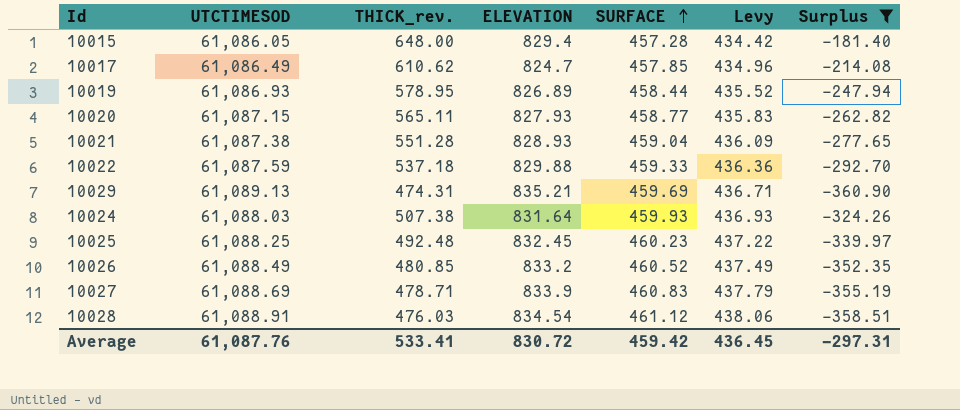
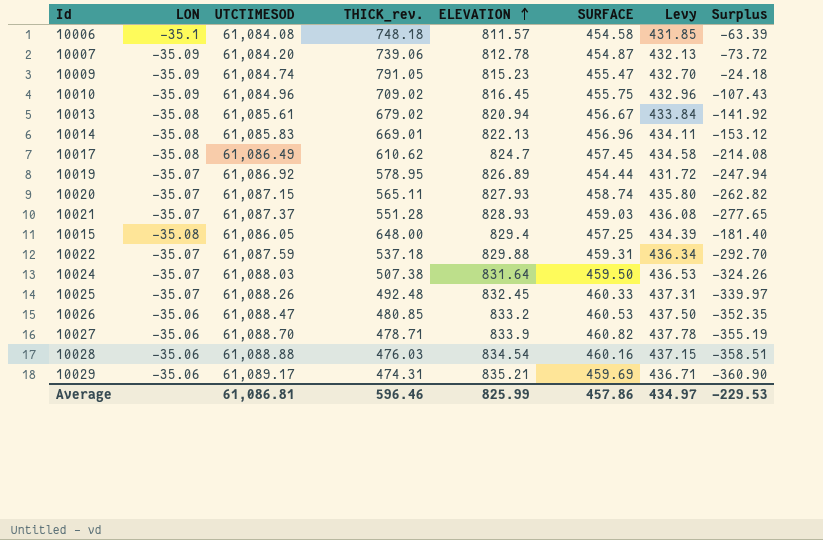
filter: Surplus <= -181.40 -> none
row order: SURFACE ascending -> ELEVATION ascending
column LON | position: none -> 2
10017 | SURFACE: 457.85 -> 457.45
10017 | Levy: 434.96 -> 434.58
10019 | UTCTIMESOD: 61,086.93 -> 61,086.92
10019 | SURFACE: 458.44 -> 454.44
10019 | Levy: 435.52 -> 431.72
10020 | SURFACE: 458.77 -> 458.74
10020 | Levy: 435.83 -> 435.80
10021 | UTCTIMESOD: 61,087.38 -> 61,087.37
10021 | SURFACE: 459.04 -> 459.03
10021 | Levy: 436.09 -> 436.08
10015 | SURFACE: 457.28 -> 457.25
10015 | Levy: 434.42 -> 434.39
10022 | SURFACE: 459.33 -> 459.31
10022 | Levy: 436.36 -> 436.34
10024 | SURFACE: 459.93 -> 459.50
10024 | Levy: 436.93 -> 436.53
10025 | UTCTIMESOD: 61,088.25 -> 61,088.26
10025 | SURFACE: 460.23 -> 460.33
10025 | Levy: 437.22 -> 437.31
10026 | UTCTIMESOD: 61,088.49 -> 61,088.47
10026 | SURFACE: 460.52 -> 460.53
10026 | Levy: 437.49 -> 437.50
10027 | UTCTIMESOD: 61,088.69 -> 61,088.70
10027 | SURFACE: 460.83 -> 460.82
10027 | Levy: 437.79 -> 437.78
10028 | UTCTIMESOD: 61,088.91 -> 61,088.88
10028 | SURFACE: 461.12 -> 460.16
10028 | Levy: 438.06 -> 437.15
10029 | UTCTIMESOD: 61,089.13 -> 61,089.17
Average | UTCTIMESOD: 61,087.76 -> 61,086.81
Average | THICK_rev.: 533.41 -> 596.46
Average | ELEVATION: 830.72 -> 825.99
Average | SURFACE: 459.42 -> 457.86
Average | Levy: 436.45 -> 434.97
Average | Surplus: -297.31 -> -229.53

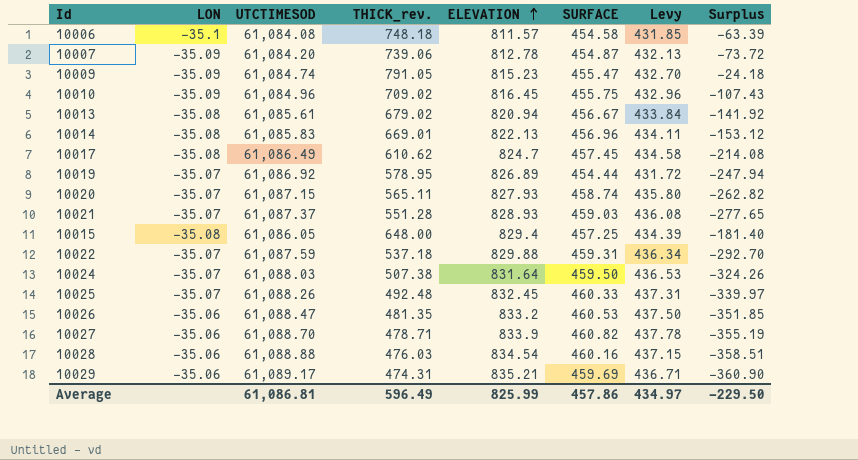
10026 | THICK_rev.: 480.85 -> 481.35
10026 | Surplus: -352.35 -> -351.85
Average | THICK_rev.: 596.46 -> 596.49
Average | Surplus: -229.53 -> -229.50

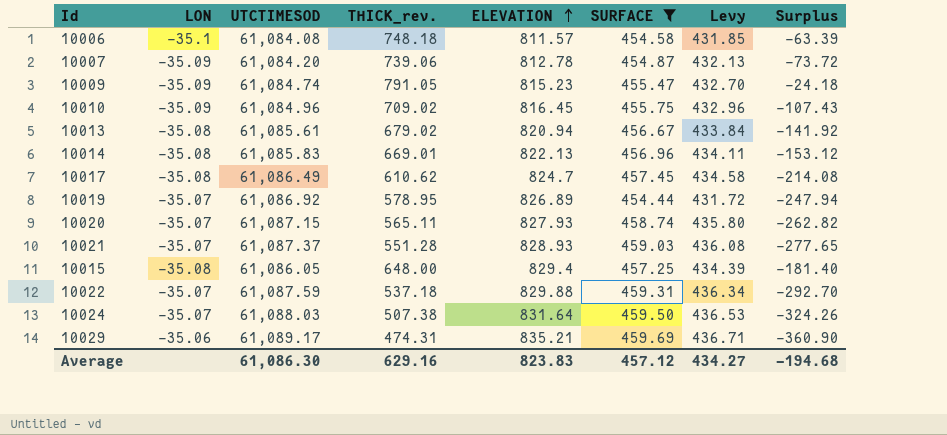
filter: none -> SURFACE <= 459.69
Average | UTCTIMESOD: 61,086.81 -> 61,086.30
Average | THICK_rev.: 596.49 -> 629.16
Average | ELEVATION: 825.99 -> 823.83
Average | SURFACE: 457.86 -> 457.12
Average | Levy: 434.97 -> 434.27
Average | Surplus: -229.50 -> -194.68

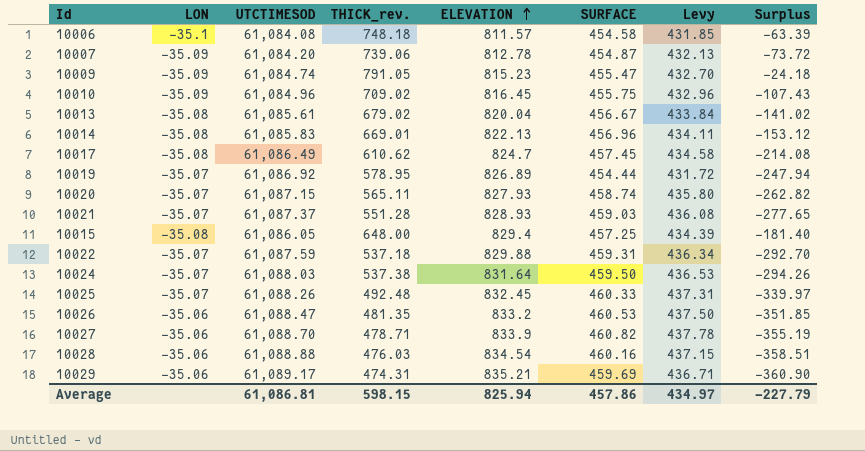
filter: SURFACE <= 459.69 -> none
10013 | ELEVATION: 820.94 -> 820.04
10013 | Surplus: -141.92 -> -141.02
10024 | THICK_rev.: 507.38 -> 537.38
10024 | Surplus: -324.26 -> -294.26
Average | UTCTIMESOD: 61,086.30 -> 61,086.81
Average | THICK_rev.: 629.16 -> 598.15
Average | ELEVATION: 823.83 -> 825.94
Average | SURFACE: 457.12 -> 457.86
Average | Levy: 434.27 -> 434.97
Average | Surplus: -194.68 -> -227.79

